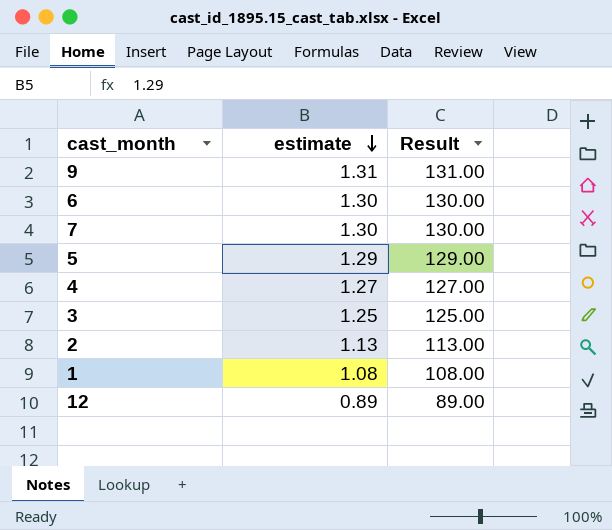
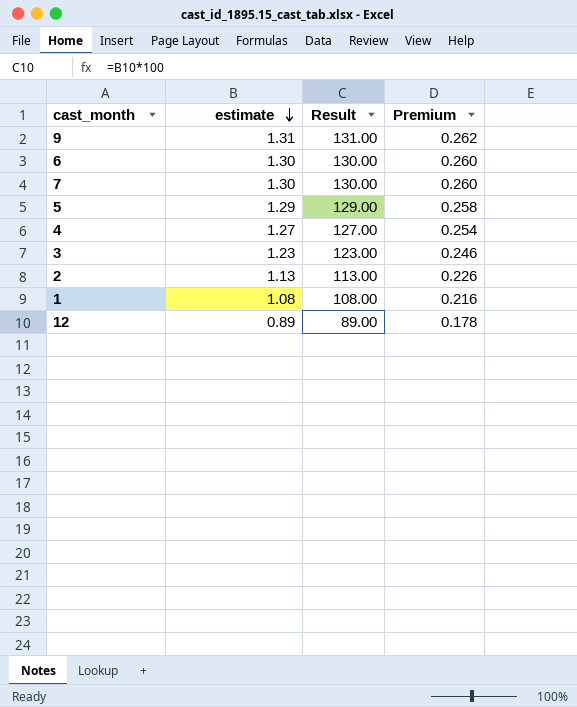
column Premium | formula: none -> [estimate] * 0.2
3 | estimate: 1.25 -> 1.23
3 | Result: 125.00 -> 123.00

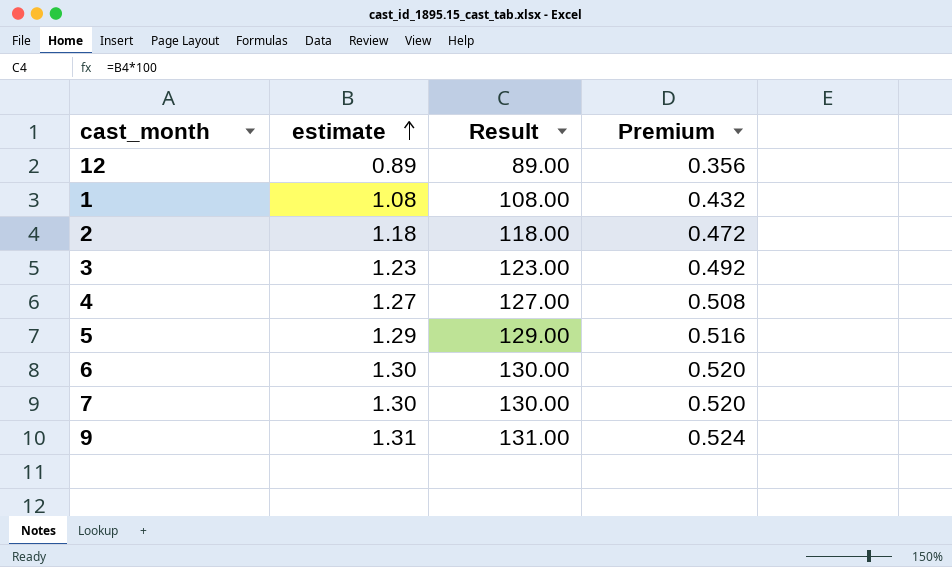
row order: estimate descending -> estimate ascending
column Premium | formula: [estimate] * 0.2 -> [estimate] * 0.4
2 | estimate: 1.13 -> 1.18
2 | Result: 113.00 -> 118.00

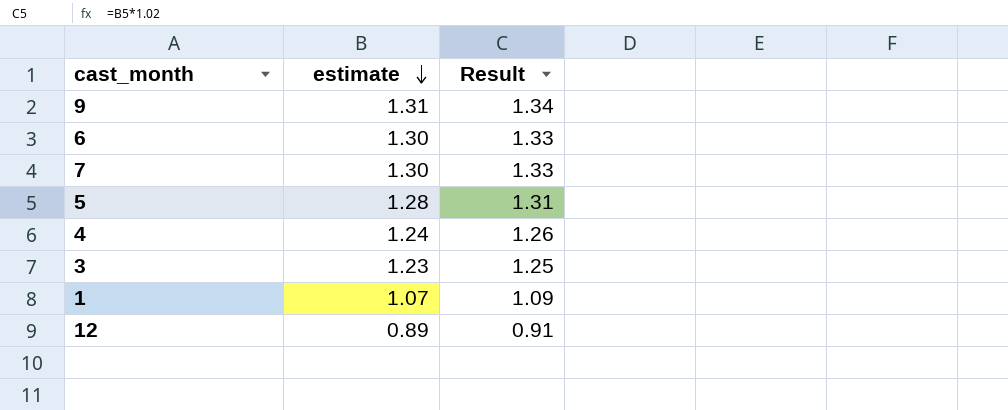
row order: estimate ascending -> estimate descending
column Premium | formula: [estimate] * 0.4 -> none
column Result | formula: [estimate] * 100 -> [estimate] * 1.02
row 2: 1.18 | 118.00 | 0.472 -> none
5 | estimate: 1.29 -> 1.28
4 | estimate: 1.27 -> 1.24
1 | estimate: 1.08 -> 1.07

